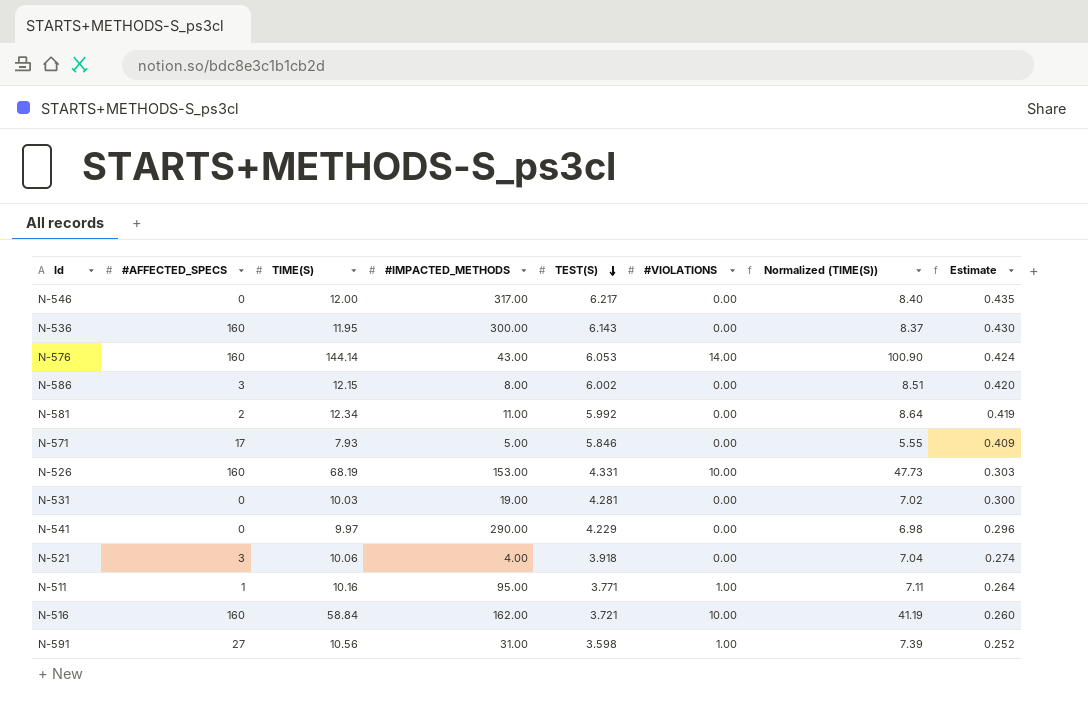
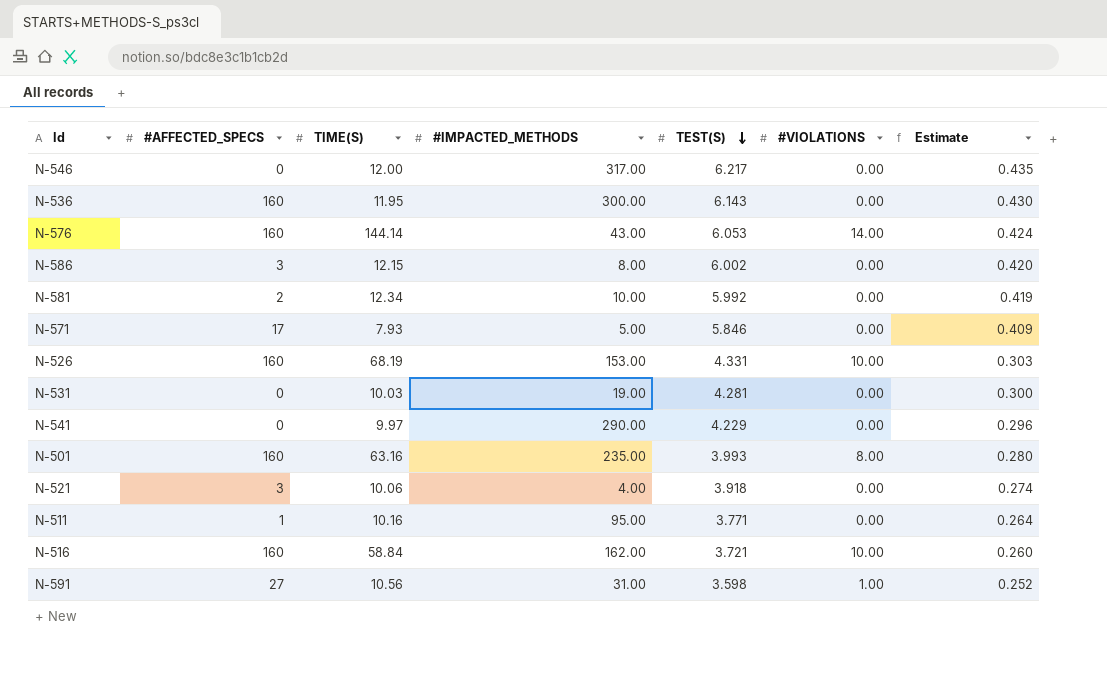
column Normalized (TIME(S)) | formula: [TIME(S)] * 0.7 -> none
N-581 | #IMPACTED_METHODS: 11.00 -> 10.00
row N-501: none -> 160 | 63.16 | 235.00 | 3.993 | 8.00 | 0.280
N-511 | #VIOLATIONS: 1.00 -> 0.00

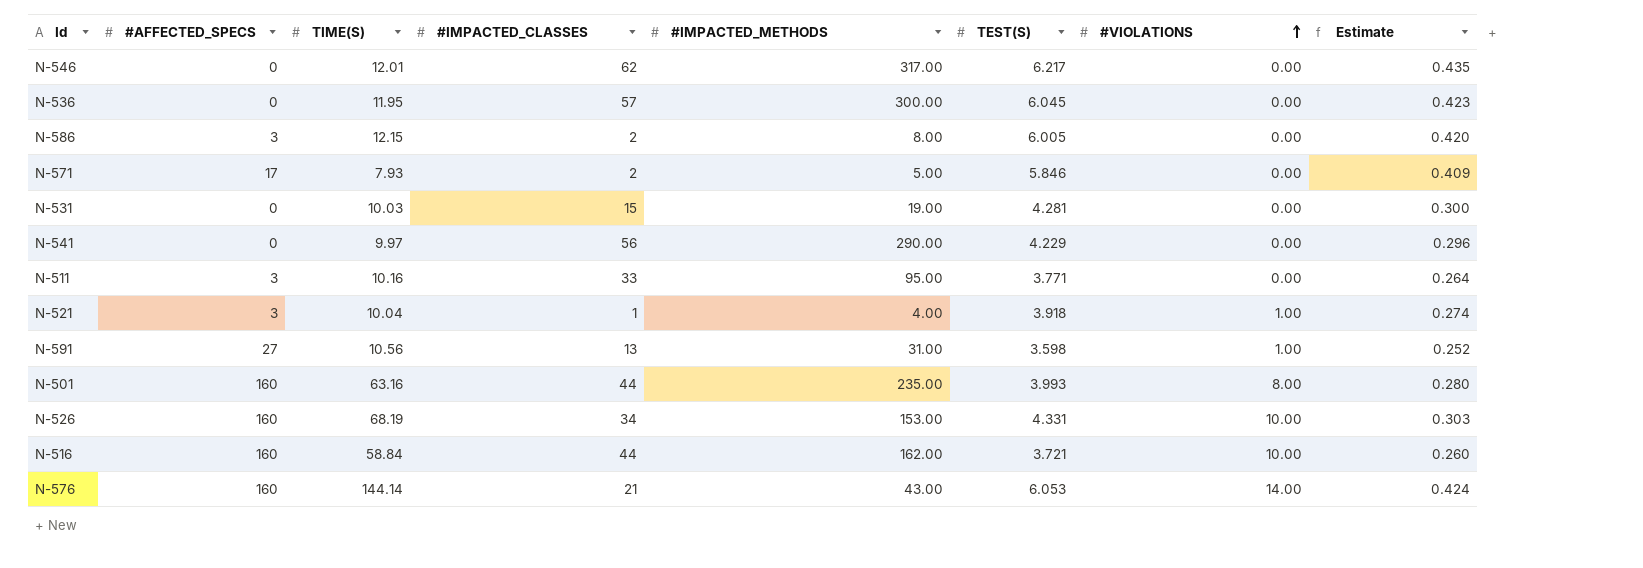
row order: TEST(S) descending -> #VIOLATIONS ascending
column #IMPACTED_CLASSES | position: none -> 4
row N-581: 2 | 12.34 | 10.00 | 5.992 | 0.00 | 0.419 -> none
N-546 | TIME(S): 12.00 -> 12.01
N-536 | #AFFECTED_SPECS: 160 -> 0
N-536 | TEST(S): 6.143 -> 6.045
N-536 | Estimate: 0.430 -> 0.423
N-586 | TEST(S): 6.002 -> 6.005
N-511 | #AFFECTED_SPECS: 1 -> 3
N-521 | TIME(S): 10.06 -> 10.04
N-521 | #VIOLATIONS: 0.00 -> 1.00

